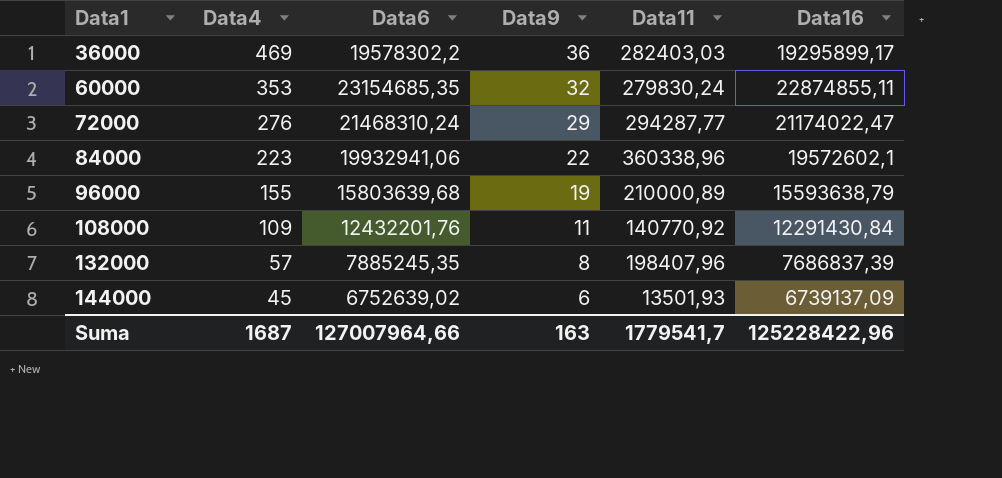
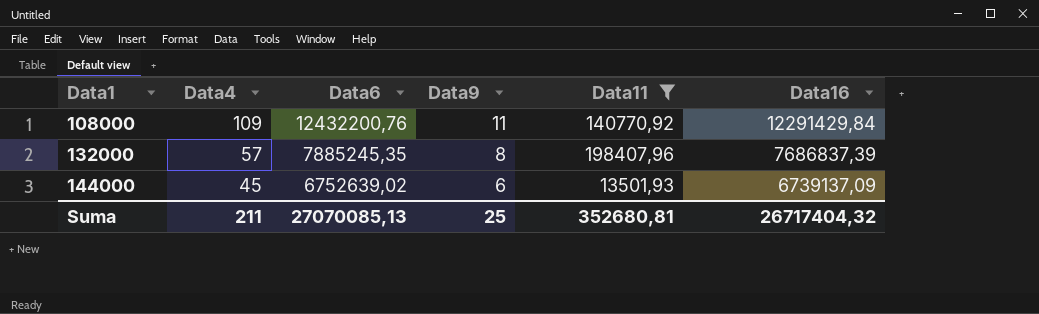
filter: none -> Data11 <= 198407,96
108000 | Data6: 12432201,76 -> 12432200,76
108000 | Data16: 12291430,84 -> 12291429,84
Suma | Data4: 1687 -> 211
Suma | Data6: 127007964,66 -> 27070085,13
Suma | Data9: 163 -> 25
Suma | Data11: 1779541,7 -> 352680,81
Suma | Data16: 125228422,96 -> 26717404,32

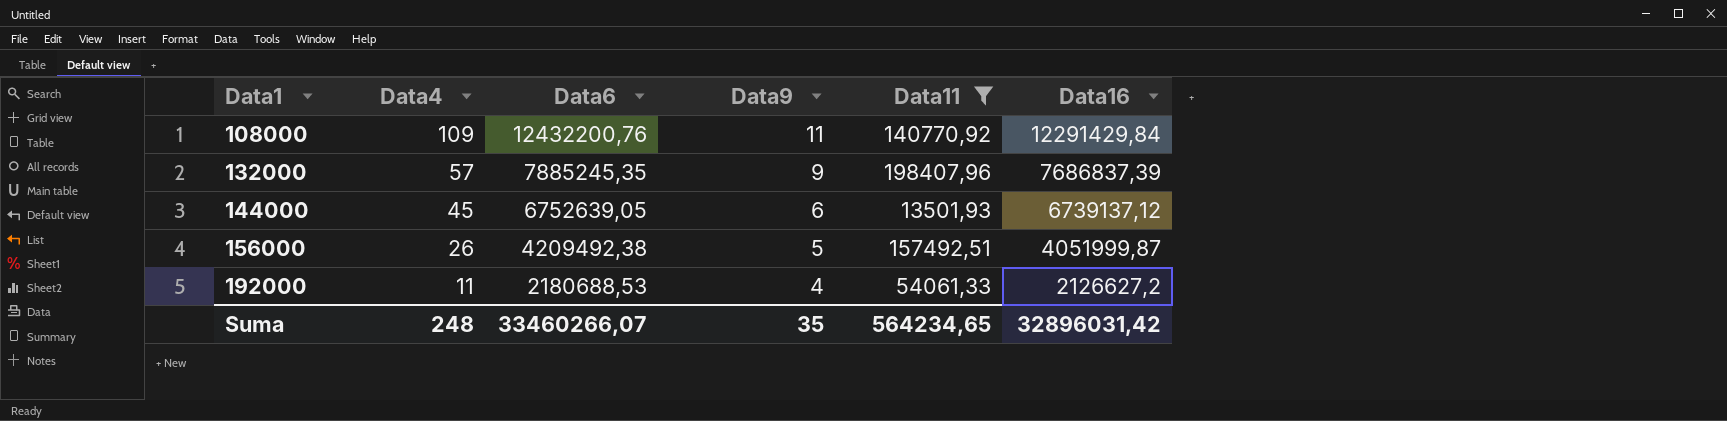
132000 | Data9: 8 -> 9
144000 | Data6: 6752639,02 -> 6752639,05
144000 | Data16: 6739137,09 -> 6739137,12
row 156000: none -> 26 | 4209492,38 | 5 | 157492,51 | 4051999,87
row 192000: none -> 11 | 2180688,53 | 4 | 54061,33 | 2126627,2
Suma | Data4: 211 -> 248
Suma | Data6: 27070085,13 -> 33460266,07
Suma | Data9: 25 -> 35
Suma | Data11: 352680,81 -> 564234,65
Suma | Data16: 26717404,32 -> 32896031,42

